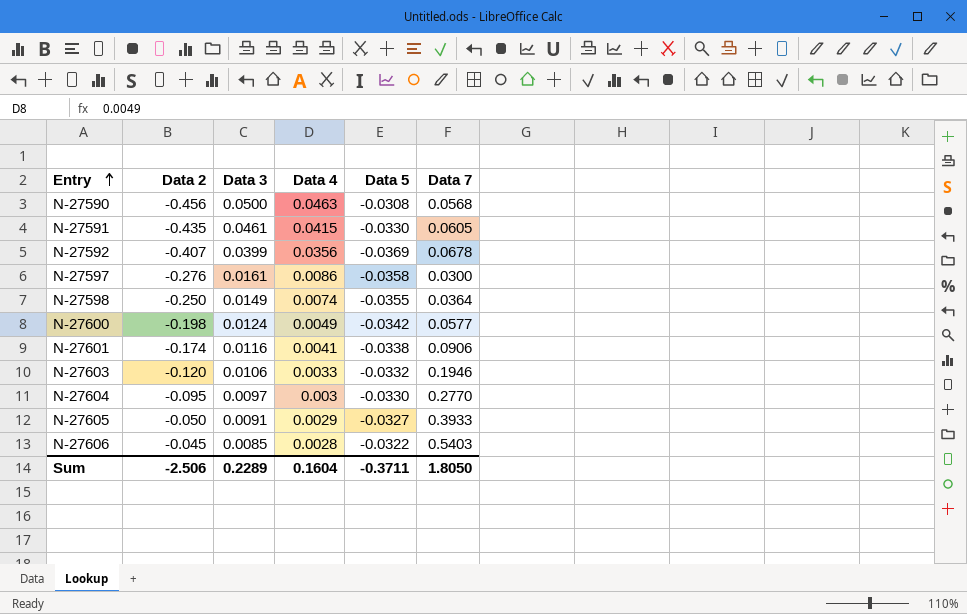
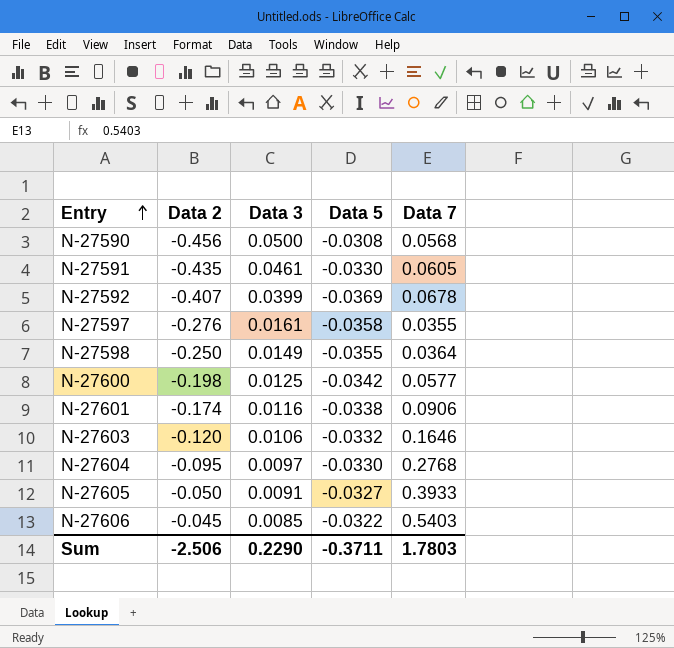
column Data 4 | position: 4 -> none
N-27597 | Data 7: 0.0300 -> 0.0355
N-27600 | Data 3: 0.0124 -> 0.0125
N-27603 | Data 7: 0.1946 -> 0.1646
N-27604 | Data 7: 0.2770 -> 0.2768
Sum | Data 3: 0.2289 -> 0.2290
Sum | Data 7: 1.8050 -> 1.7803

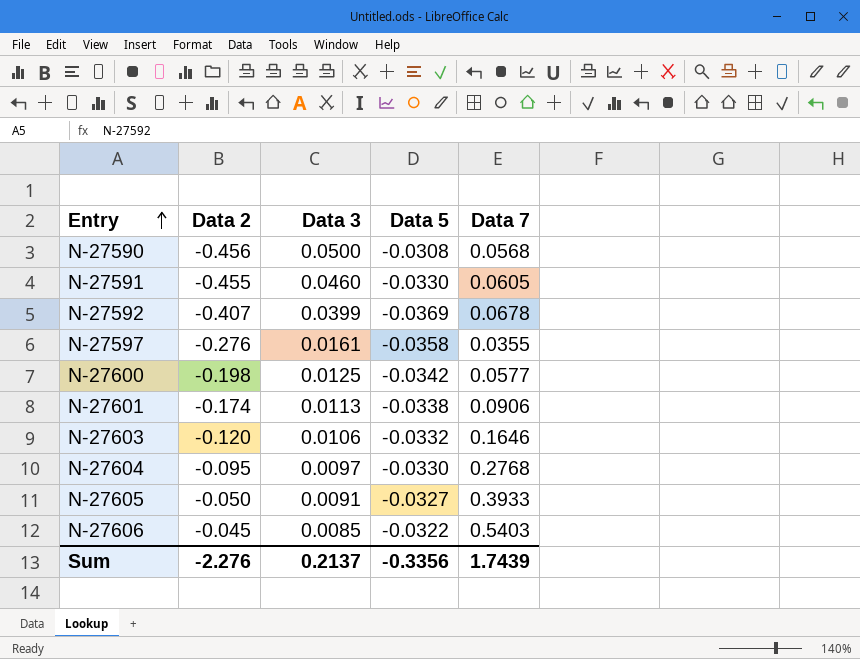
row N-27598: -0.250 | 0.0149 | -0.0355 | 0.0364 -> none
N-27591 | Data 2: -0.435 -> -0.455
N-27591 | Data 3: 0.0461 -> 0.0460
N-27601 | Data 3: 0.0116 -> 0.0113
Sum | Data 2: -2.506 -> -2.276
Sum | Data 3: 0.2290 -> 0.2137
Sum | Data 5: -0.3711 -> -0.3356
Sum | Data 7: 1.7803 -> 1.7439

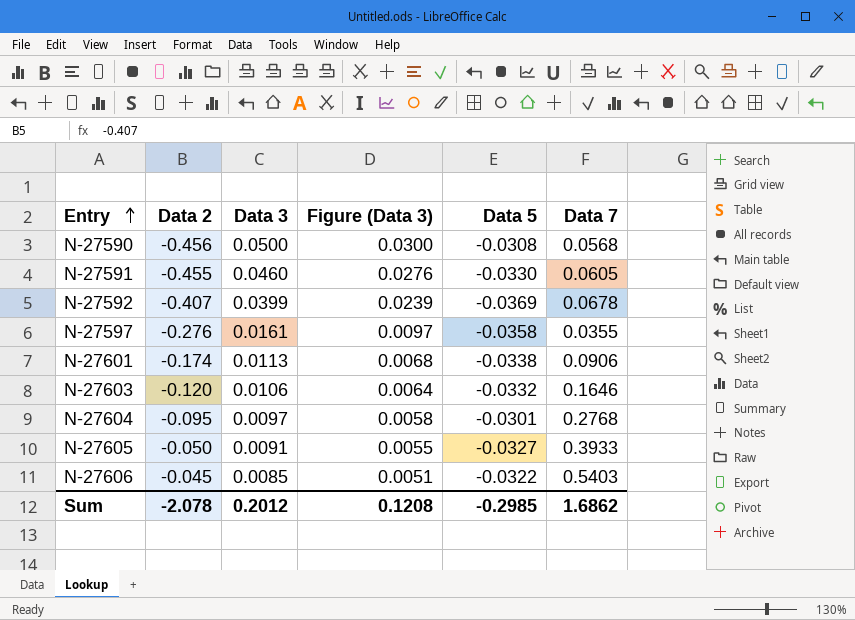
column Figure (Data 3) | formula: none -> [Data 3] * 0.6
row N-27600: -0.198 | 0.0125 | -0.0342 | 0.0577 -> none
N-27604 | Data 5: -0.0330 -> -0.0301
Sum | Data 2: -2.276 -> -2.078
Sum | Data 3: 0.2137 -> 0.2012
Sum | Data 5: -0.3356 -> -0.2985
Sum | Data 7: 1.7439 -> 1.6862

